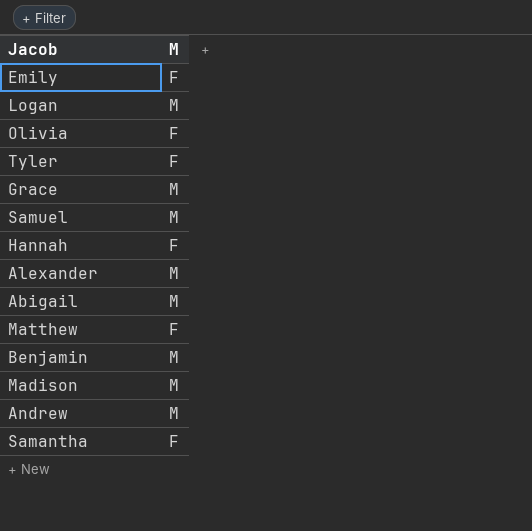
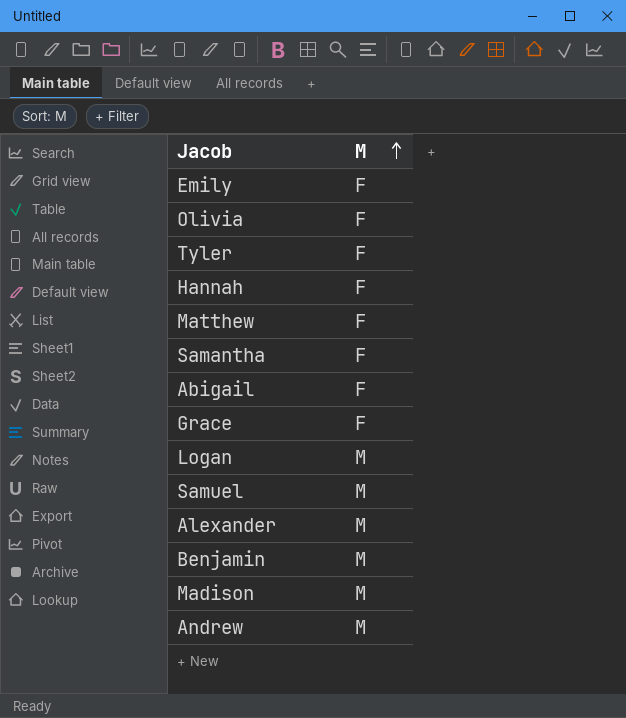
row order: none -> M ascending
Abigail | M: M -> F
Grace | M: M -> F

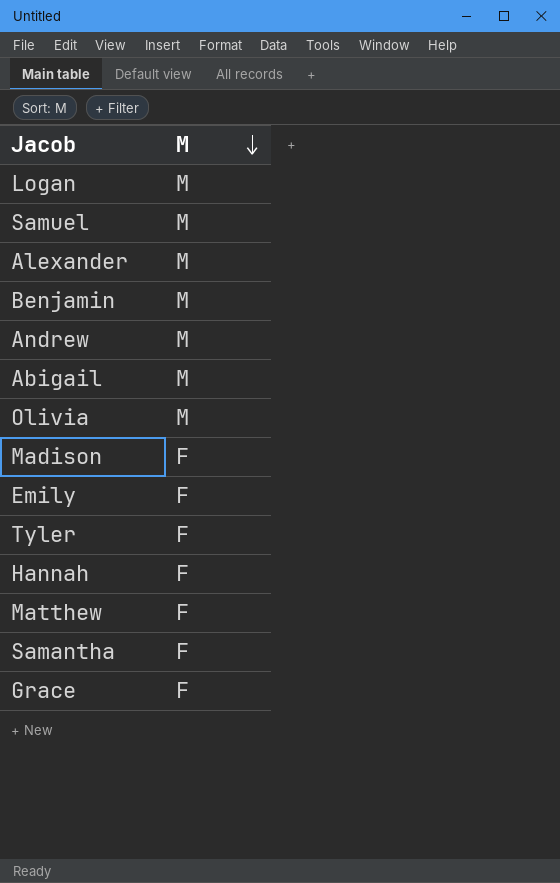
row order: M ascending -> M descending
Abigail | M: F -> M
Olivia | M: F -> M
Madison | M: M -> F

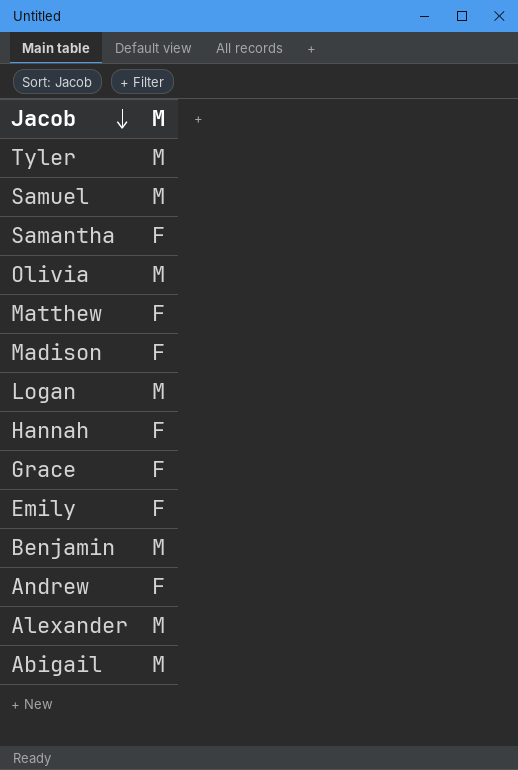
row order: M descending -> Jacob descending
Tyler | M: F -> M
Andrew | M: M -> F

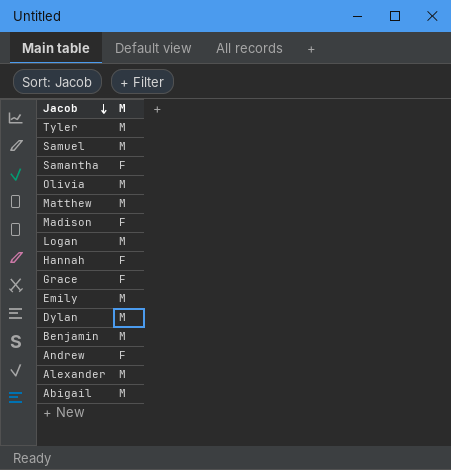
Matthew | M: F -> M
Emily | M: F -> M
row Dylan: none -> M

